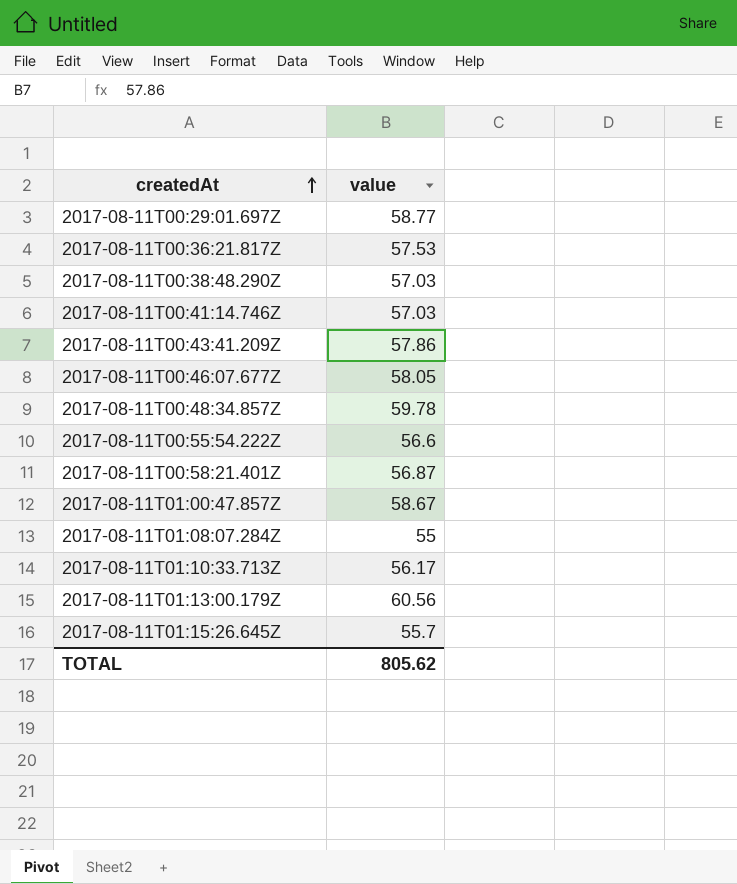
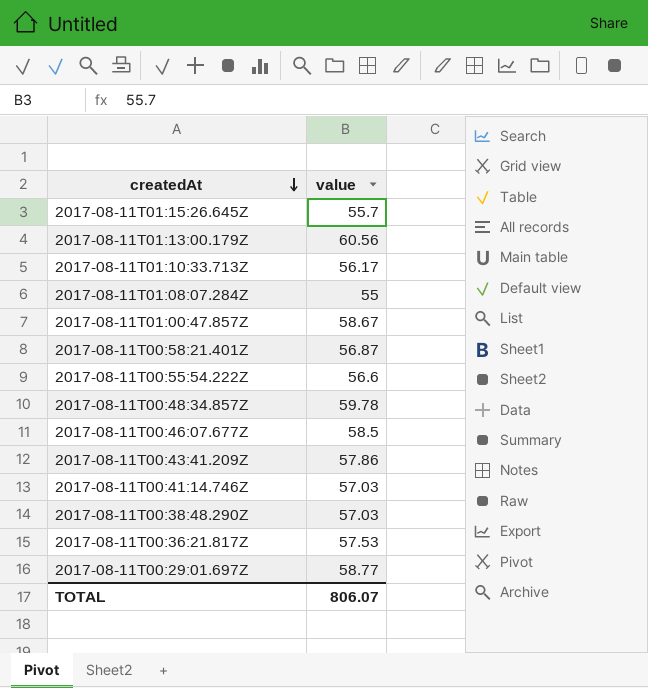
row order: createdAt ascending -> createdAt descending
2017-08-11T00:46:07.677Z | value: 58.05 -> 58.5
TOTAL | value: 805.62 -> 806.07

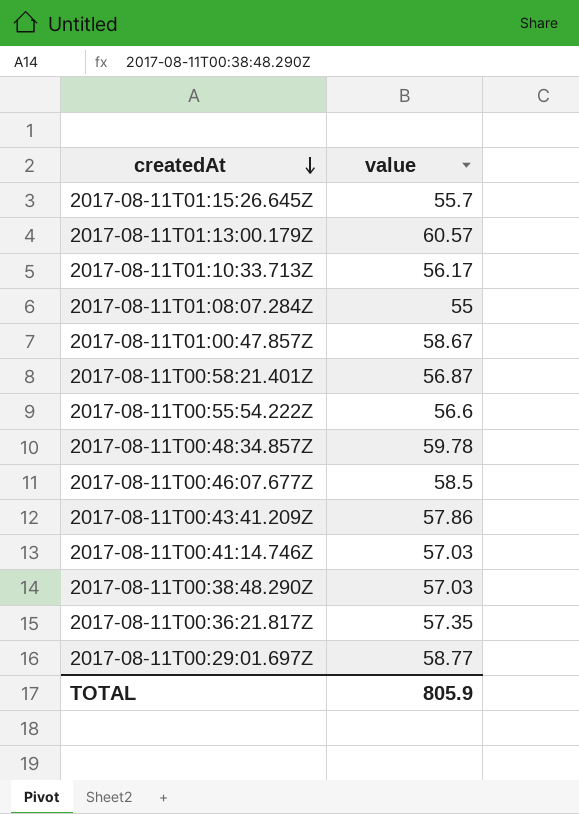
2017-08-11T01:13:00.179Z | value: 60.56 -> 60.57
2017-08-11T00:36:21.817Z | value: 57.53 -> 57.35
TOTAL | value: 806.07 -> 805.9

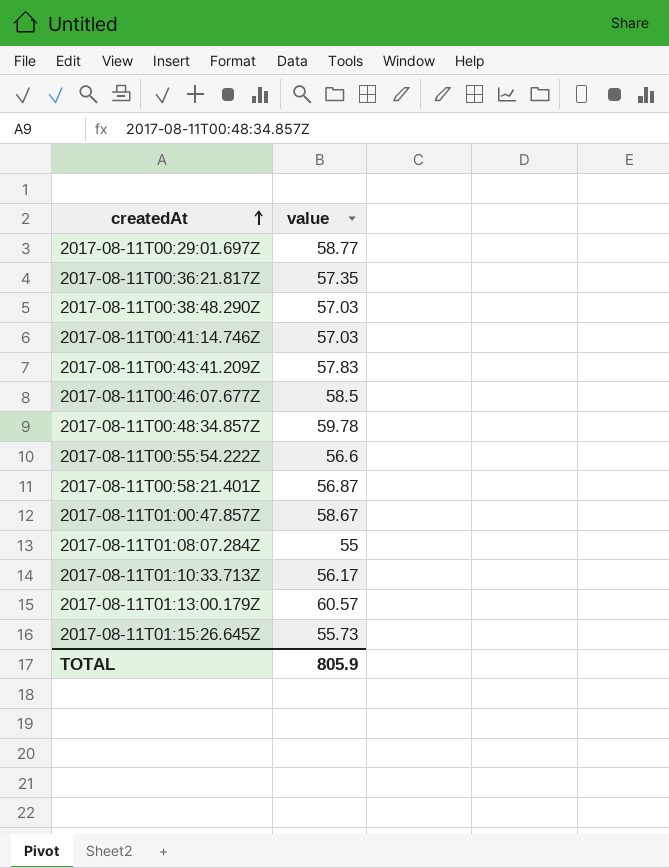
row order: createdAt descending -> createdAt ascending
2017-08-11T00:43:41.209Z | value: 57.86 -> 57.83
2017-08-11T01:15:26.645Z | value: 55.7 -> 55.73

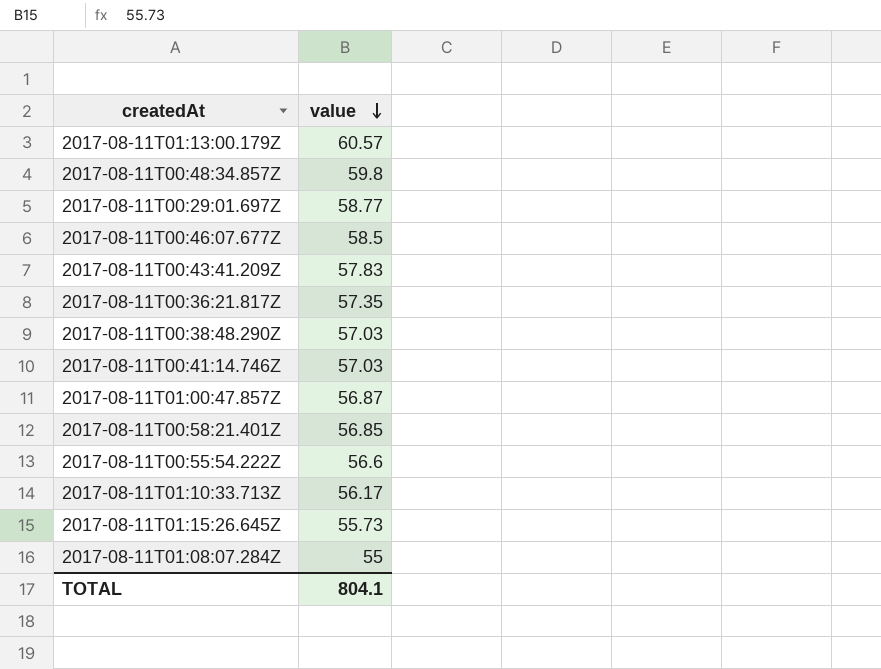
row order: createdAt ascending -> value descending
2017-08-11T00:48:34.857Z | value: 59.78 -> 59.8
2017-08-11T01:00:47.857Z | value: 58.67 -> 56.87
2017-08-11T00:58:21.401Z | value: 56.87 -> 56.85
TOTAL | value: 805.9 -> 804.1

